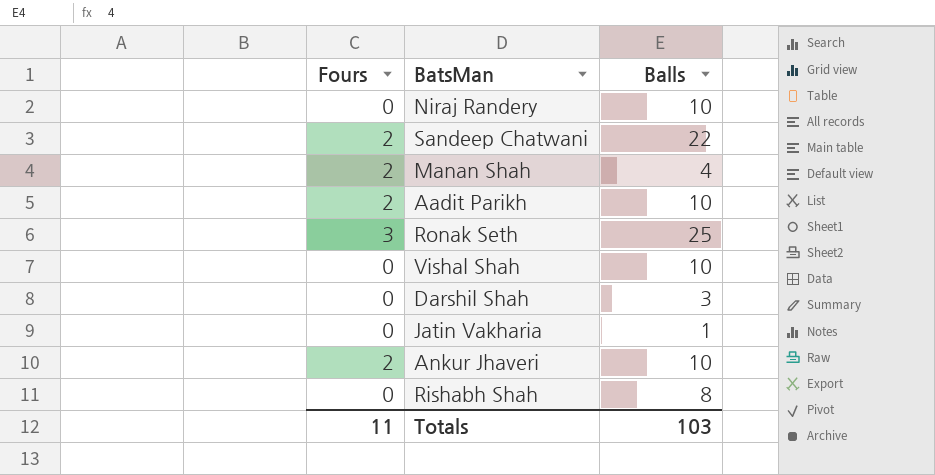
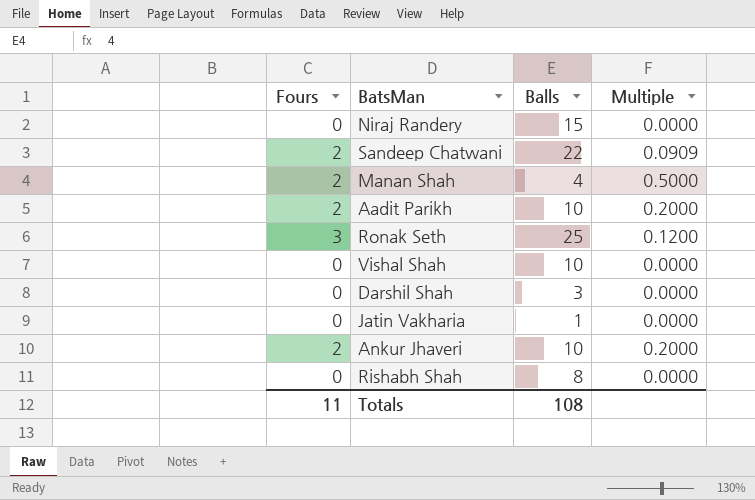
column Multiple | formula: none -> [Fours] / [Balls]
Niraj Randery | Balls: 10 -> 15
Totals | Balls: 103 -> 108

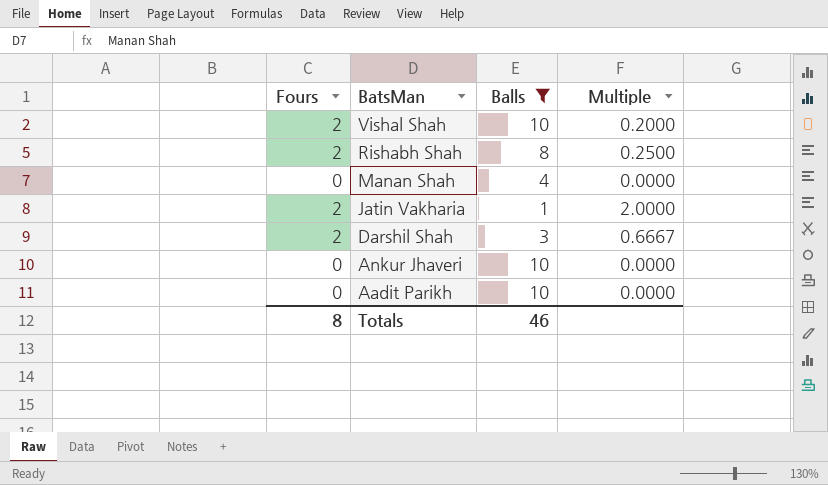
filter: none -> Balls <= 10
row order: none -> BatsMan descending
Vishal Shah | Fours: 0 -> 2
Vishal Shah | Multiple: 0.0000 -> 0.2000
Rishabh Shah | Fours: 0 -> 2
Rishabh Shah | Multiple: 0.0000 -> 0.2500
Manan Shah | Fours: 2 -> 0
Manan Shah | Multiple: 0.5000 -> 0.0000
Jatin Vakharia | Fours: 0 -> 2
Jatin Vakharia | Multiple: 0.0000 -> 2.0000
Darshil Shah | Fours: 0 -> 2
Darshil Shah | Multiple: 0.0000 -> 0.6667
Ankur Jhaveri | Fours: 2 -> 0
Ankur Jhaveri | Multiple: 0.2000 -> 0.0000
Aadit Parikh | Fours: 2 -> 0
Aadit Parikh | Multiple: 0.2000 -> 0.0000
Totals | Fours: 11 -> 8
Totals | Balls: 108 -> 46

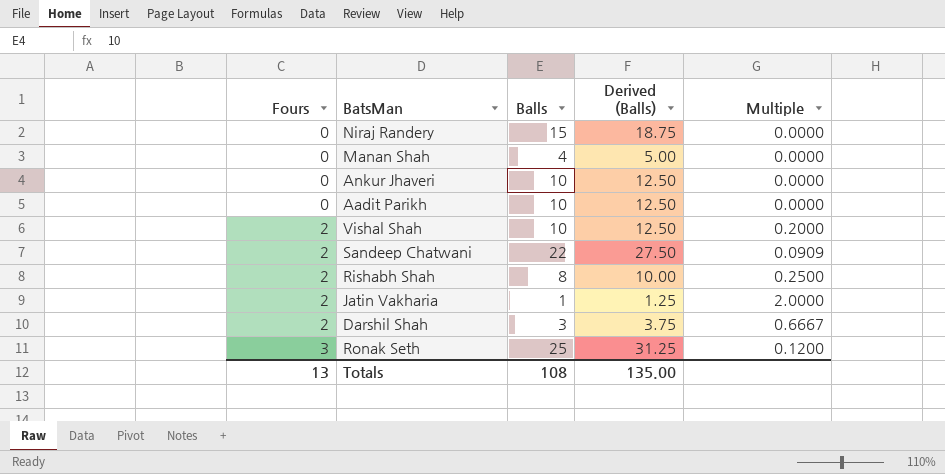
filter: Balls <= 10 -> none
row order: BatsMan descending -> Fours ascending
column Derived (Balls) | formula: none -> [Balls] * 1.25
Totals | Fours: 8 -> 13
Totals | Balls: 46 -> 108

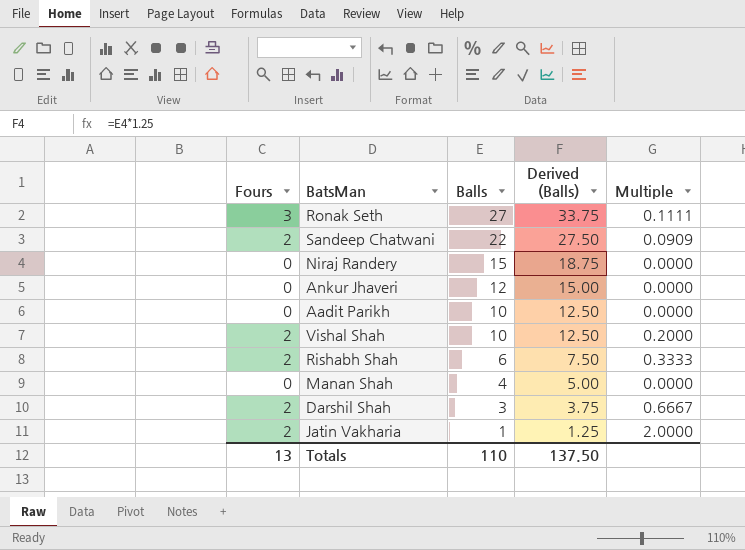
row order: Fours ascending -> Balls descending
Ronak Seth | Balls: 25 -> 27
Ronak Seth | Derived (Balls): 31.25 -> 33.75
Ronak Seth | Multiple: 0.1200 -> 0.1111
Ankur Jhaveri | Balls: 10 -> 12
Ankur Jhaveri | Derived (Balls): 12.50 -> 15.00
Rishabh Shah | Balls: 8 -> 6
Rishabh Shah | Derived (Balls): 10.00 -> 7.50
Rishabh Shah | Multiple: 0.2500 -> 0.3333
Totals | Balls: 108 -> 110
Totals | Derived (Balls): 135.00 -> 137.50

